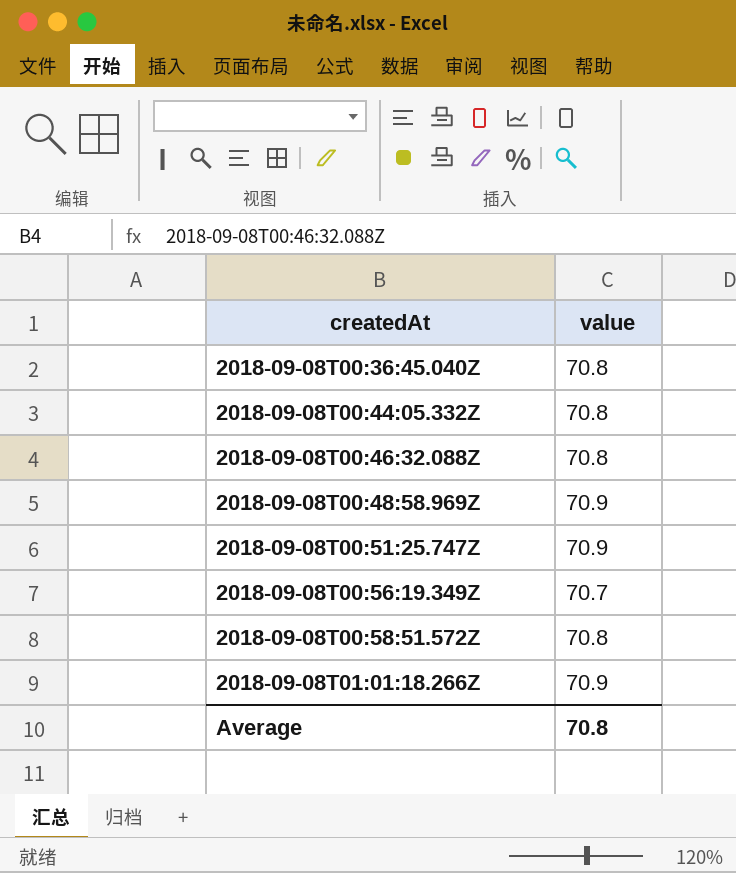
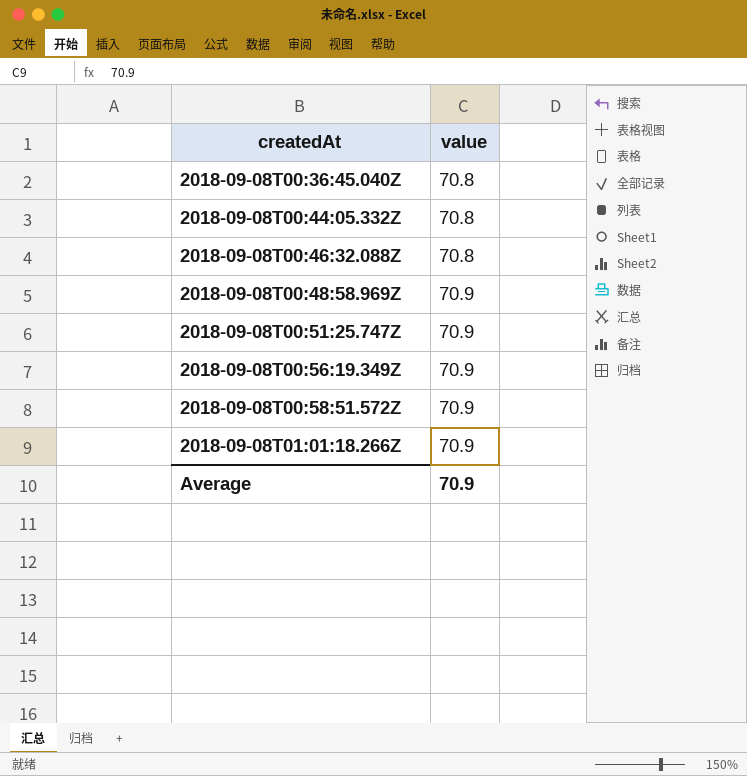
2018-09-08T00:56:19.349Z | value: 70.7 -> 70.9
2018-09-08T00:58:51.572Z | value: 70.8 -> 70.9
Average | value: 70.8 -> 70.9

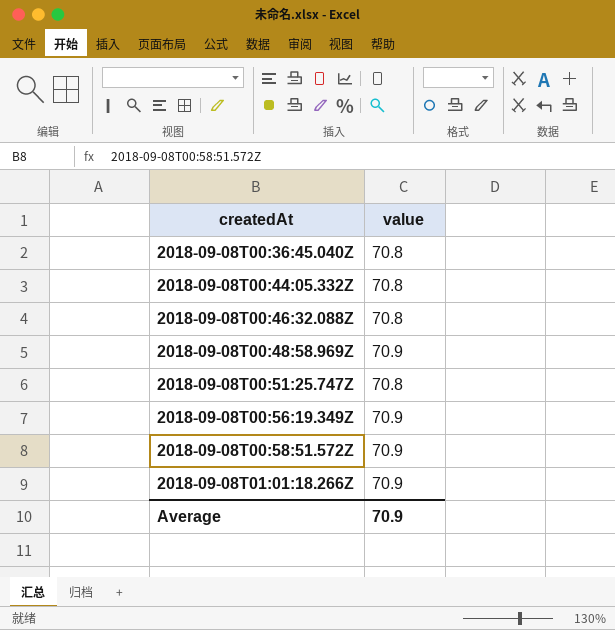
2018-09-08T00:51:25.747Z | value: 70.9 -> 70.8

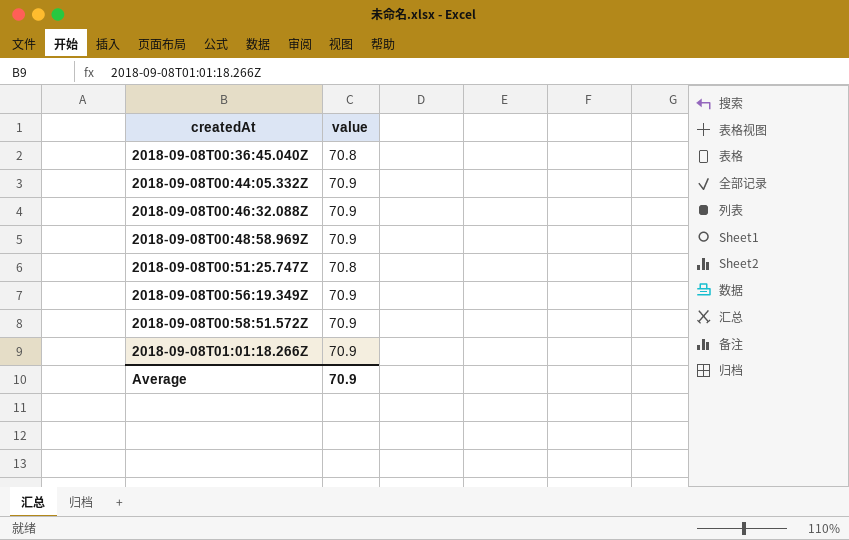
2018-09-08T00:44:05.332Z | value: 70.8 -> 70.9
2018-09-08T00:46:32.088Z | value: 70.8 -> 70.9

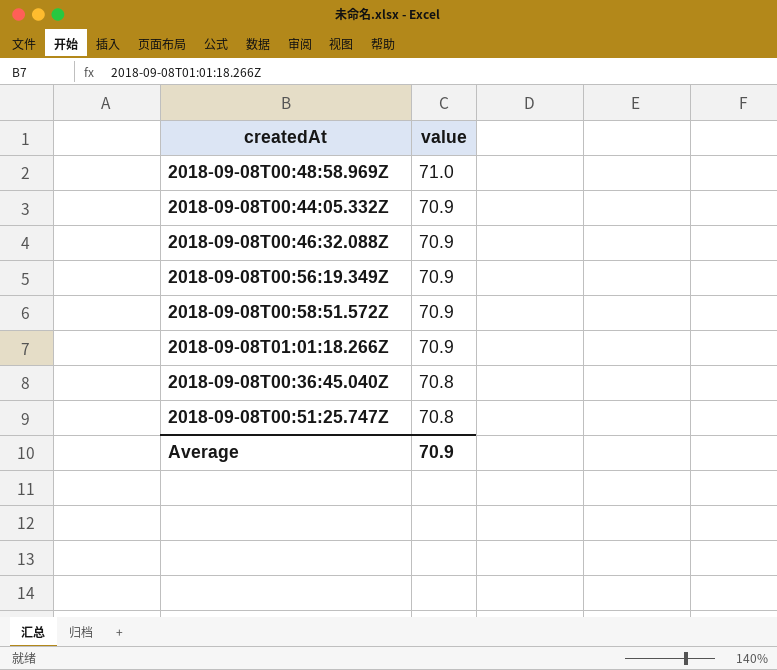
row order: createdAt ascending -> value descending
2018-09-08T00:48:58.969Z | value: 70.9 -> 71.0

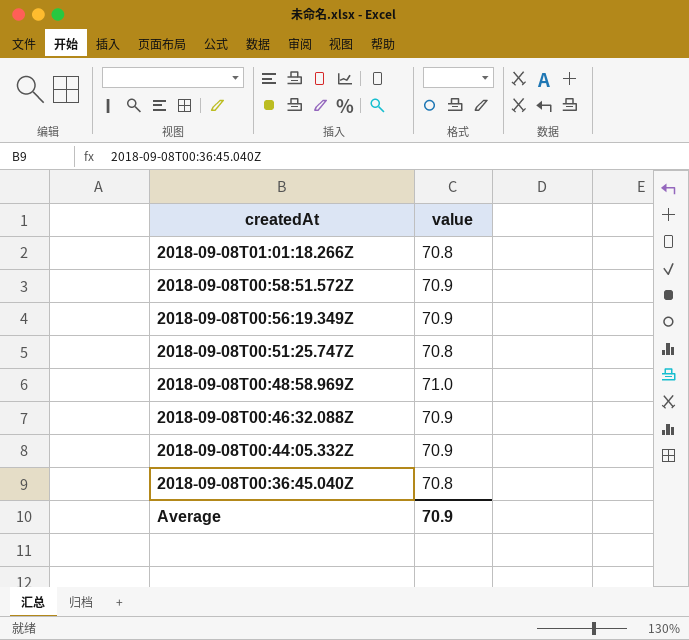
row order: value descending -> createdAt descending
2018-09-08T01:01:18.266Z | value: 70.9 -> 70.8

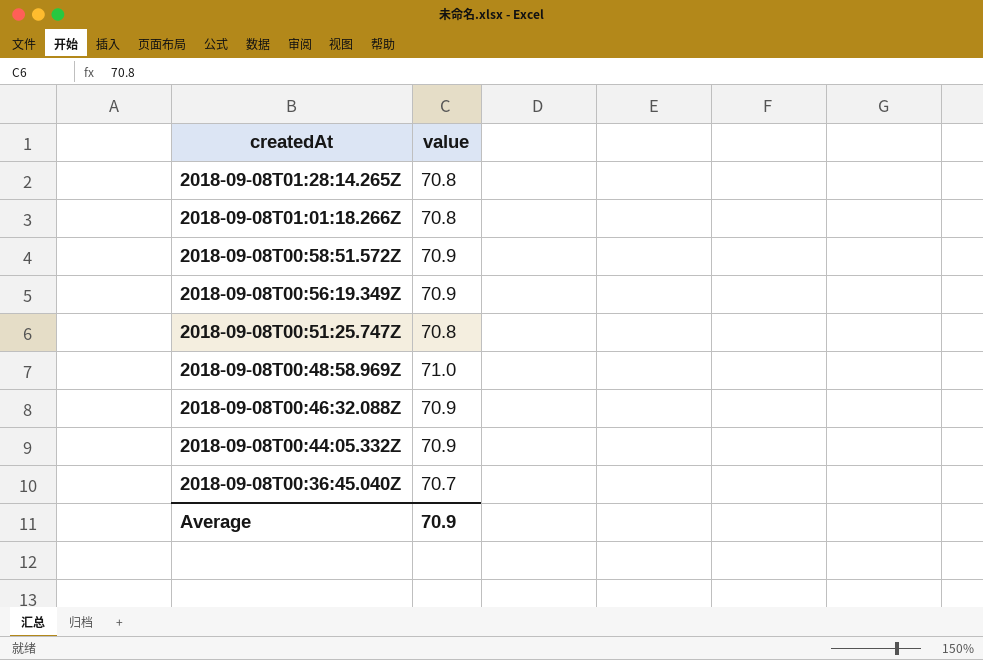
row 2018-09-08T01:28:14.265Z: none -> 70.8
2018-09-08T00:36:45.040Z | value: 70.8 -> 70.7

